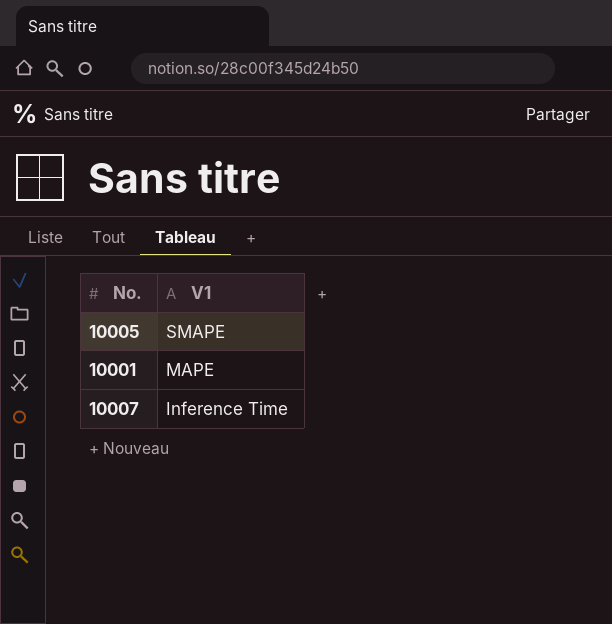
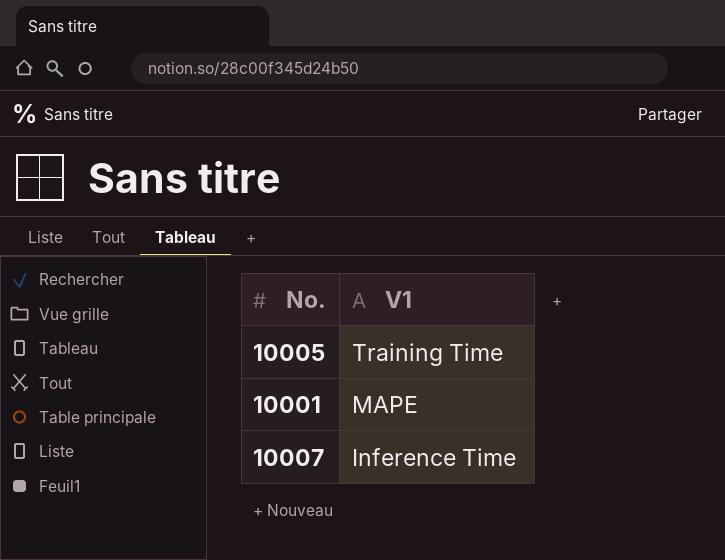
10005 | V1: SMAPE -> Training Time

